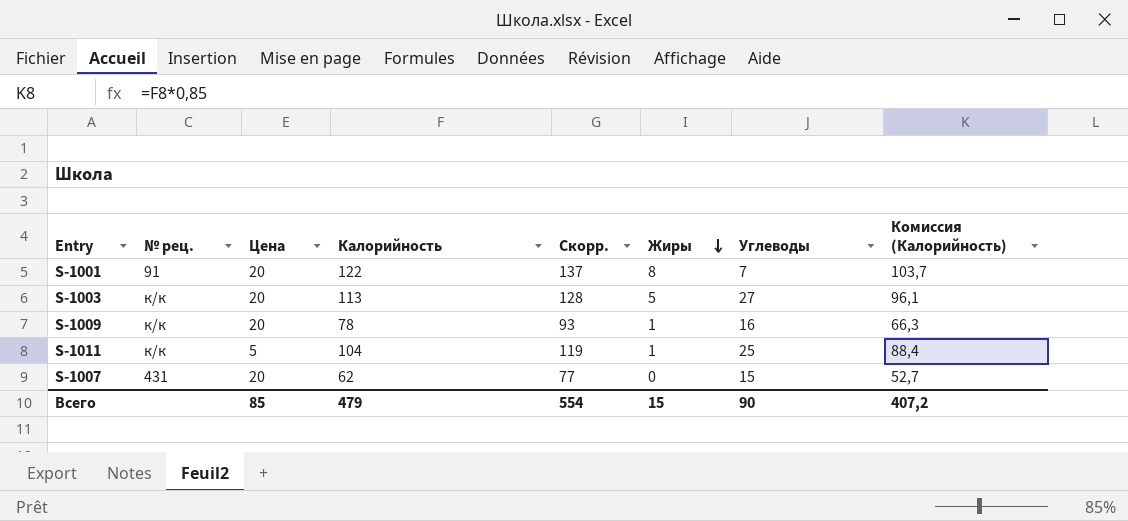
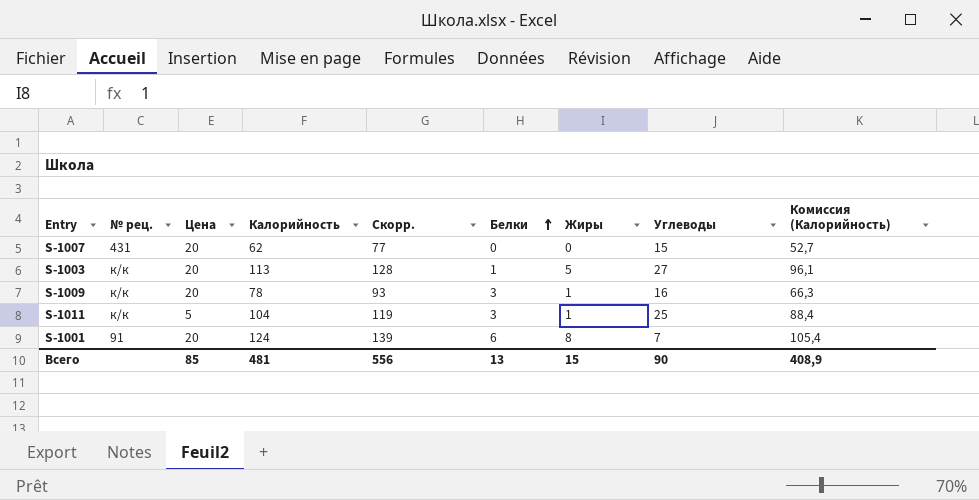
row order: Жиры descending -> Белки ascending
column Белки | position: none -> 6
S-1001 | Калорийность: 122 -> 124
S-1001 | Скорр.: 137 -> 139
S-1001 | Комиссия (Калорийность): 103,7 -> 105,4
Всего | Калорийность: 479 -> 481
Всего | Скорр.: 554 -> 556
Всего | Комиссия (Калорийность): 407,2 -> 408,9

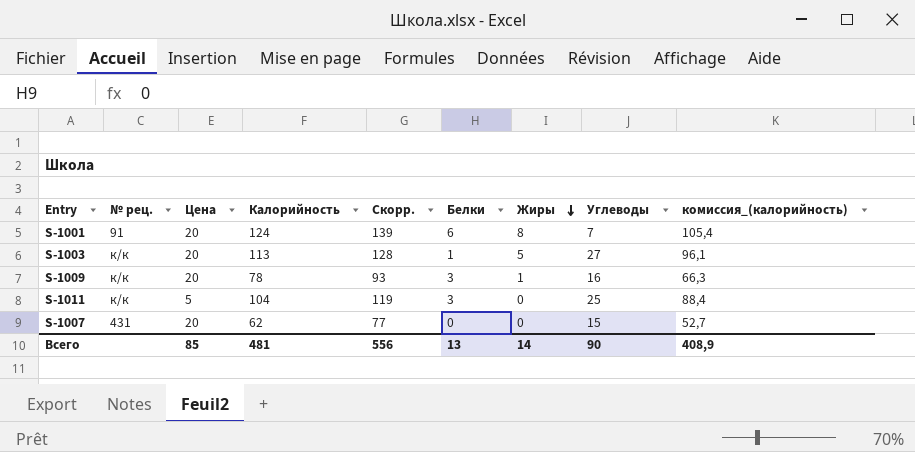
row order: Белки ascending -> Жиры descending
column name: Комиссия (Калорийность) -> комиссия_(калорийность)
S-1011 | Жиры: 1 -> 0
Всего | Жиры: 15 -> 14

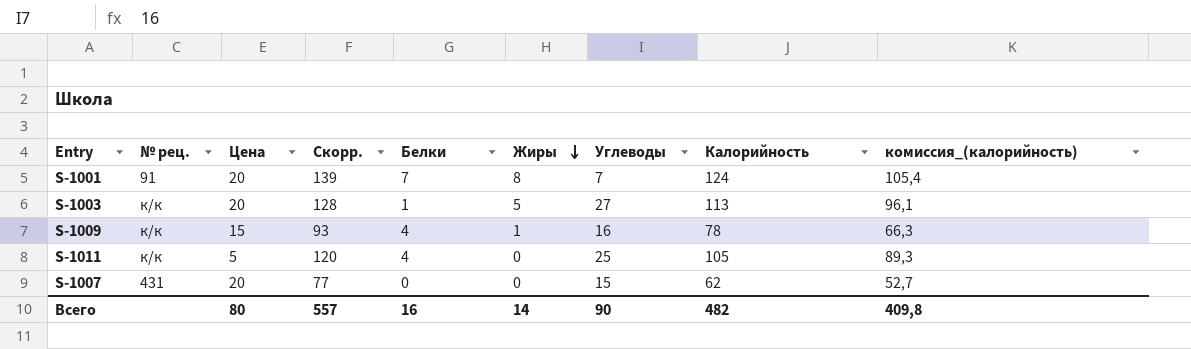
column Калорийность | position: 4 -> 8
S-1001 | Белки: 6 -> 7
S-1009 | Цена: 20 -> 15
S-1009 | Белки: 3 -> 4
S-1011 | Скорр.: 119 -> 120
S-1011 | Белки: 3 -> 4
S-1011 | Калорийность: 104 -> 105
S-1011 | комиссия_(калорийность): 88,4 -> 89,3
Всего | Цена: 85 -> 80
Всего | Скорр.: 556 -> 557
Всего | Белки: 13 -> 16
Всего | Калорийность: 481 -> 482
Всего | комиссия_(калорийность): 408,9 -> 409,8

